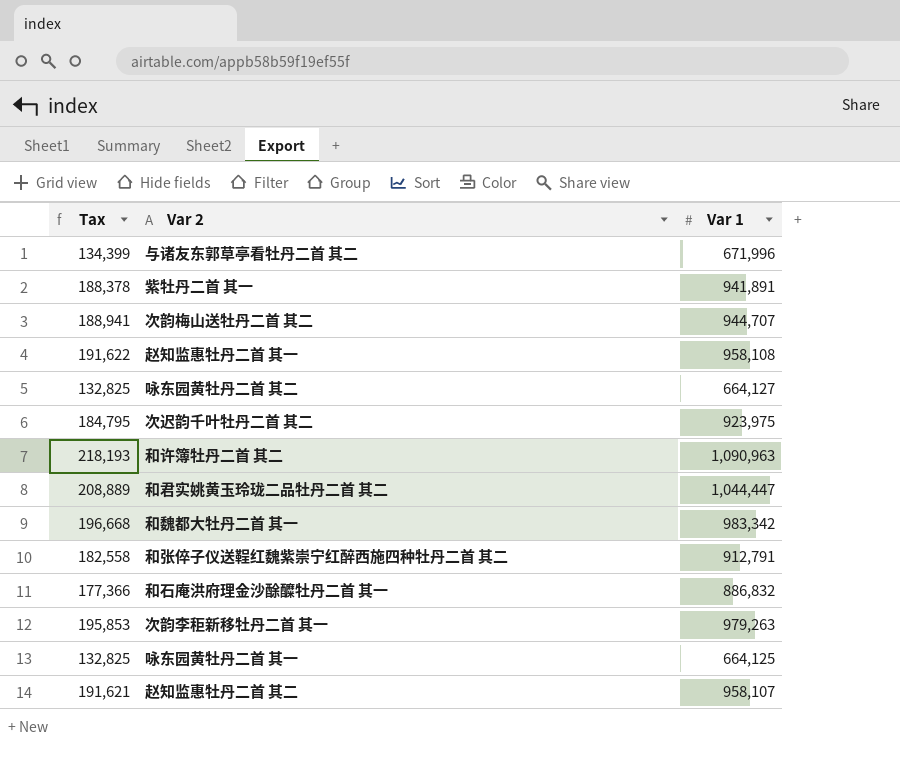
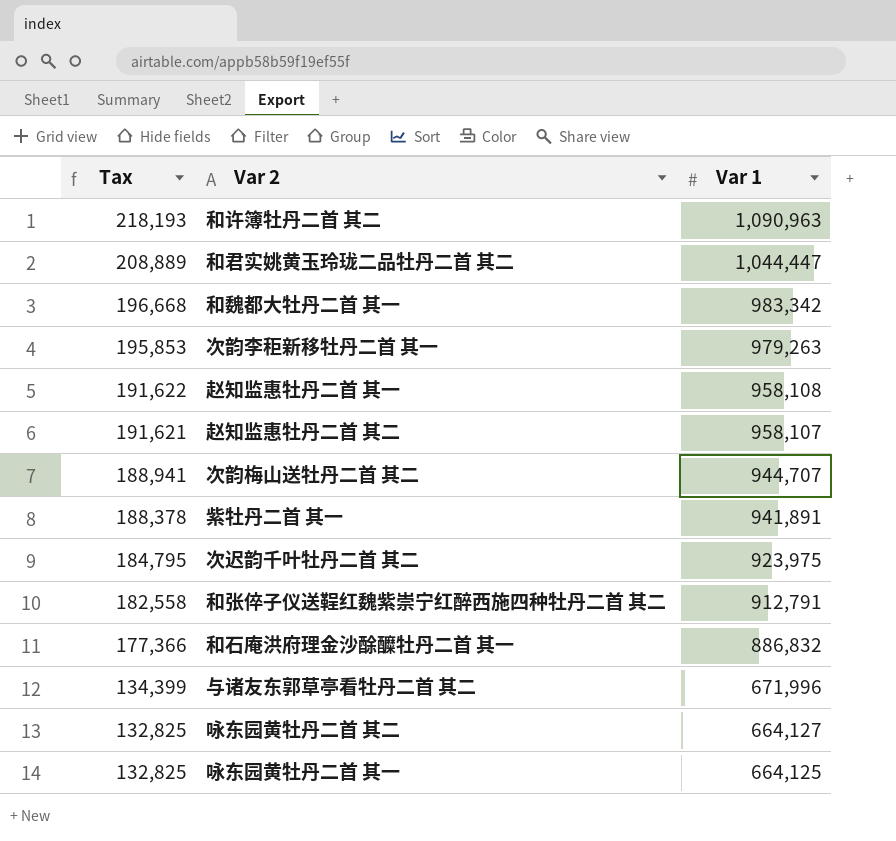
row order: none -> Tax descending

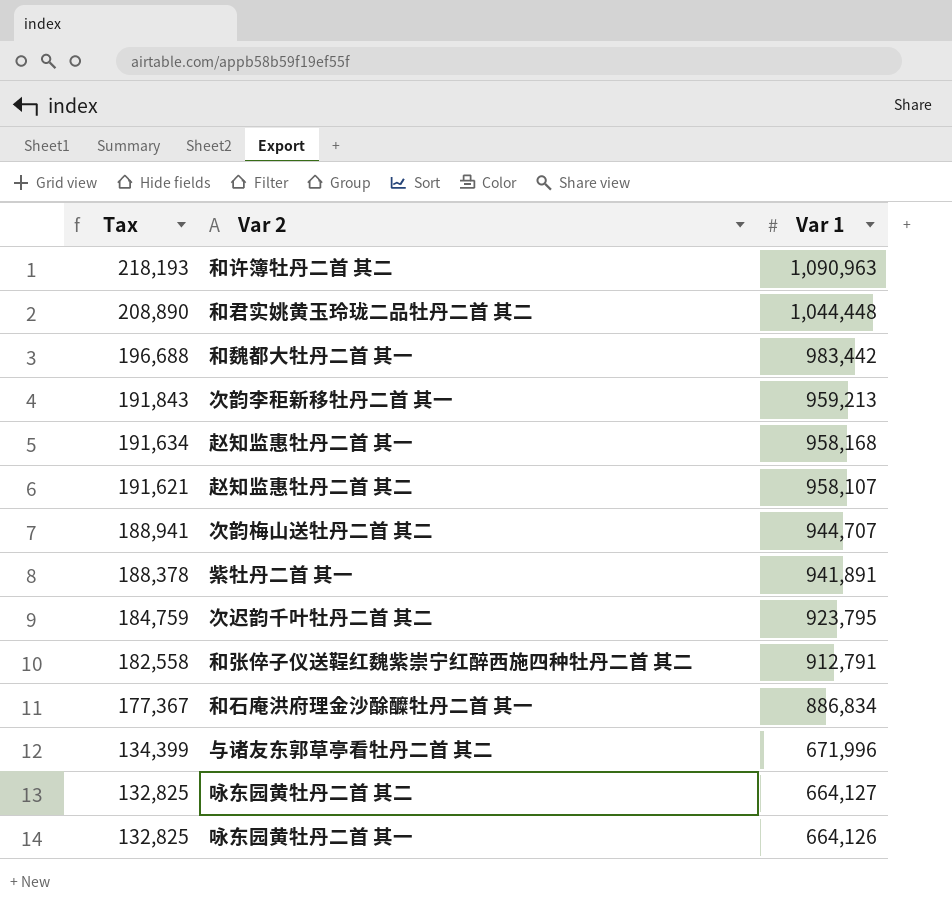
和君实姚黄玉玲珑二品牡丹二首 其二 | Tax: 208,889 -> 208,890
和君实姚黄玉玲珑二品牡丹二首 其二 | Var 1: 1,044,447 -> 1,044,448
和魏都大牡丹二首 其一 | Tax: 196,668 -> 196,688
和魏都大牡丹二首 其一 | Var 1: 983,342 -> 983,442
次韵李秬新移牡丹二首 其一 | Tax: 195,853 -> 191,843
次韵李秬新移牡丹二首 其一 | Var 1: 979,263 -> 959,213
赵知监惠牡丹二首 其一 | Tax: 191,622 -> 191,634
赵知监惠牡丹二首 其一 | Var 1: 958,108 -> 958,168
次迟韵千叶牡丹二首 其二 | Tax: 184,795 -> 184,759
次迟韵千叶牡丹二首 其二 | Var 1: 923,975 -> 923,795
和石庵洪府理金沙酴醾牡丹二首 其一 | Tax: 177,366 -> 177,367
和石庵洪府理金沙酴醾牡丹二首 其一 | Var 1: 886,832 -> 886,834
咏东园黄牡丹二首 其一 | Var 1: 664,125 -> 664,126

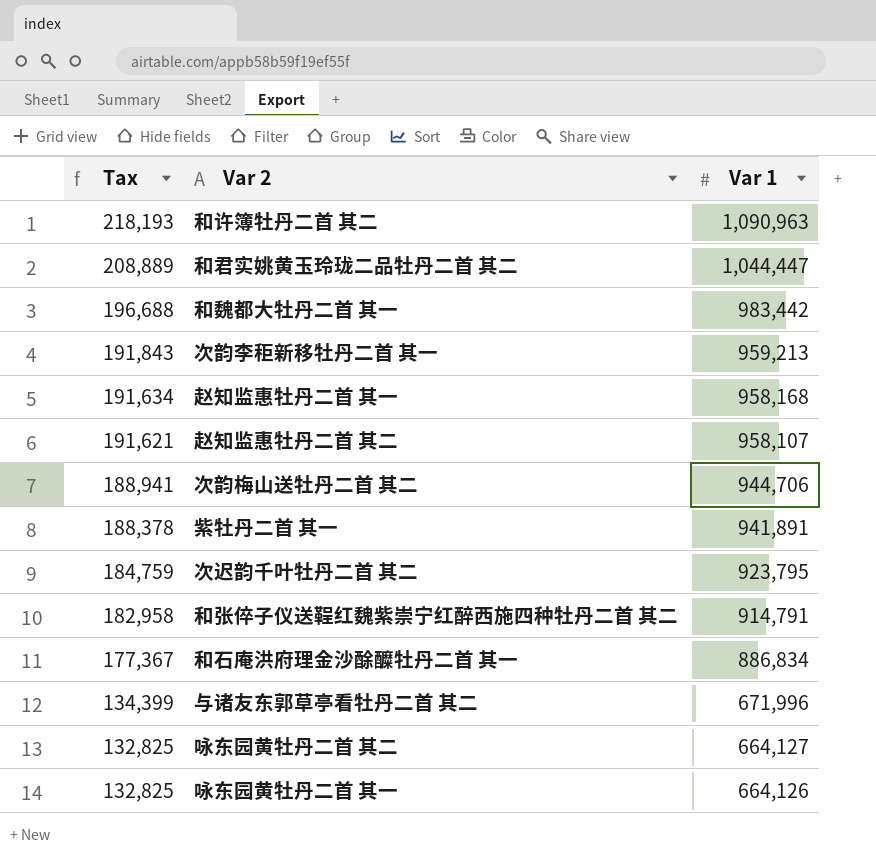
和君实姚黄玉玲珑二品牡丹二首 其二 | Tax: 208,890 -> 208,889
和君实姚黄玉玲珑二品牡丹二首 其二 | Var 1: 1,044,448 -> 1,044,447
次韵梅山送牡丹二首 其二 | Var 1: 944,707 -> 944,706
和张倅子仪送鞓红魏紫崇宁红醉西施四种牡丹二首 其二 | Tax: 182,558 -> 182,958
和张倅子仪送鞓红魏紫崇宁红醉西施四种牡丹二首 其二 | Var 1: 912,791 -> 914,791

